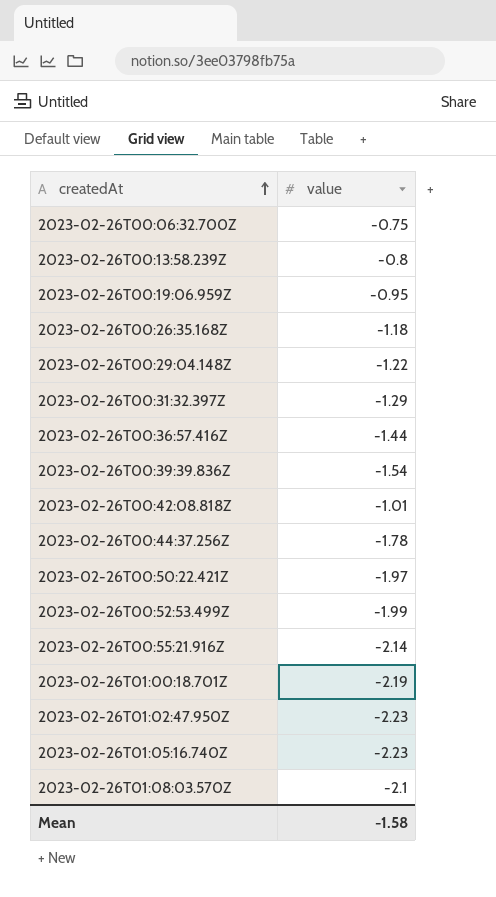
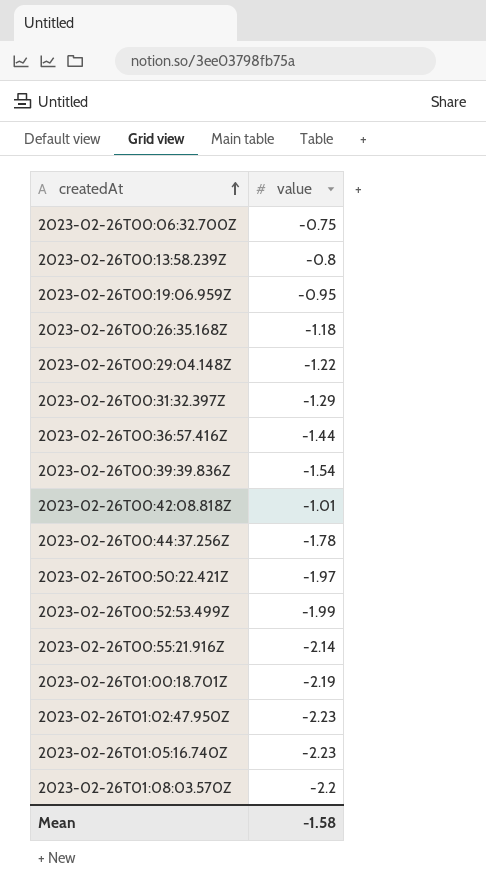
2023-02-26T01:08:03.570Z | value: -2.1 -> -2.2

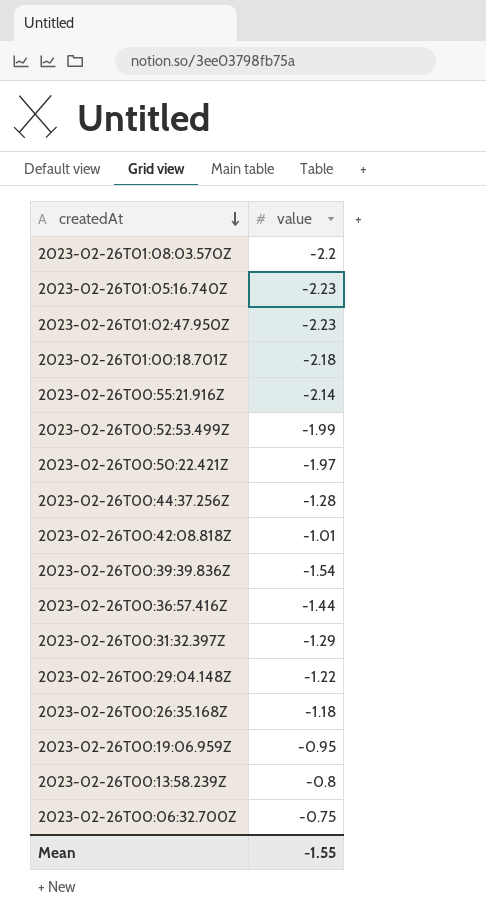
row order: createdAt ascending -> createdAt descending
2023-02-26T01:00:18.701Z | value: -2.19 -> -2.18
2023-02-26T00:44:37.256Z | value: -1.78 -> -1.28
Mean | value: -1.58 -> -1.55

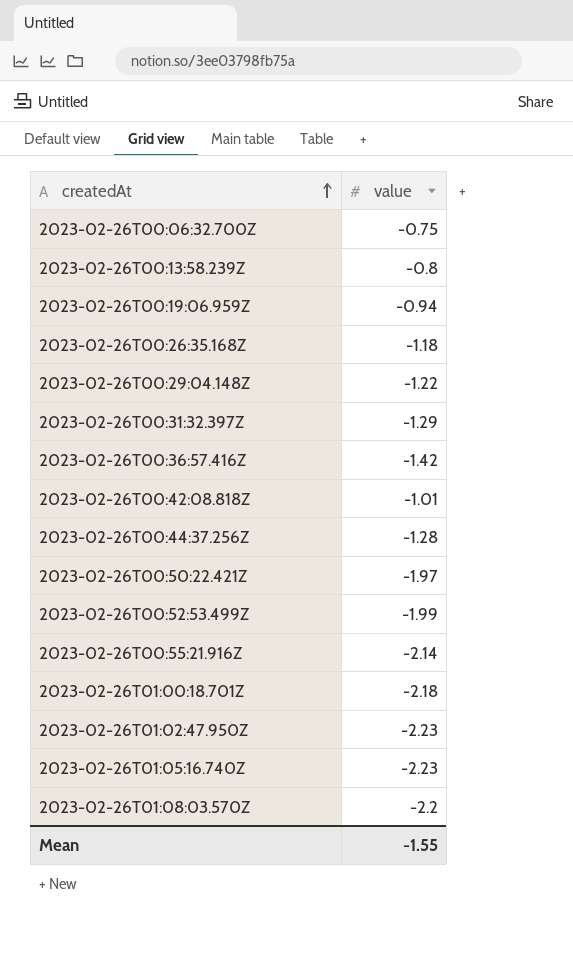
row order: createdAt descending -> createdAt ascending
row 2023-02-26T00:39:39.836Z: -1.54 -> none
2023-02-26T00:19:06.959Z | value: -0.95 -> -0.94
2023-02-26T00:36:57.416Z | value: -1.44 -> -1.42

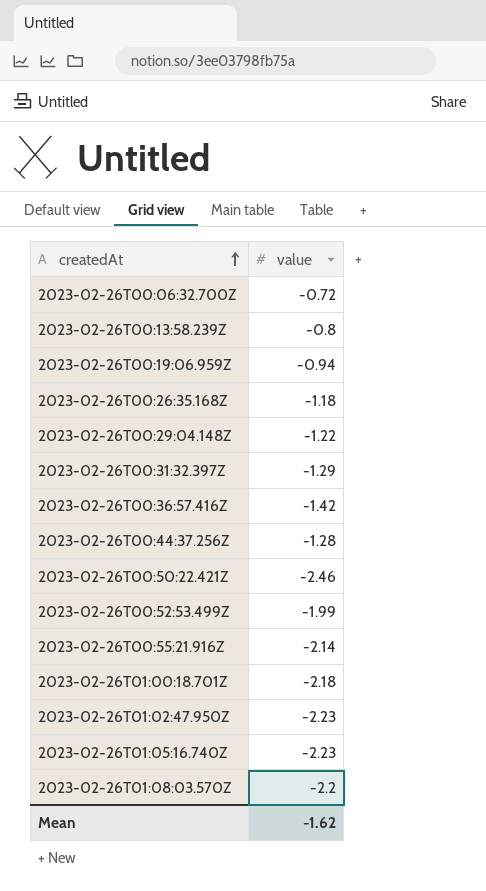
row 2023-02-26T00:42:08.818Z: -1.01 -> none
2023-02-26T00:06:32.700Z | value: -0.75 -> -0.72
2023-02-26T00:50:22.421Z | value: -1.97 -> -2.46
Mean | value: -1.55 -> -1.62

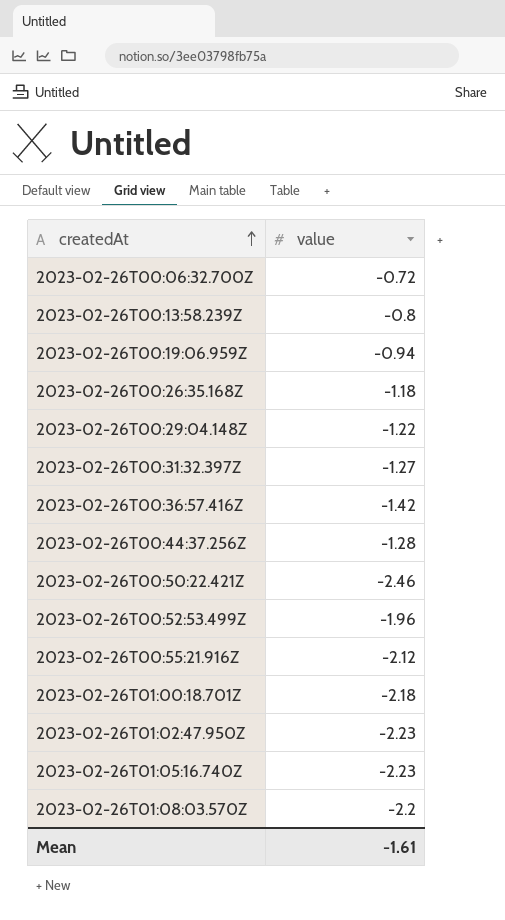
2023-02-26T00:31:32.397Z | value: -1.29 -> -1.27
2023-02-26T00:52:53.499Z | value: -1.99 -> -1.96
2023-02-26T00:55:21.916Z | value: -2.14 -> -2.12
Mean | value: -1.62 -> -1.61

